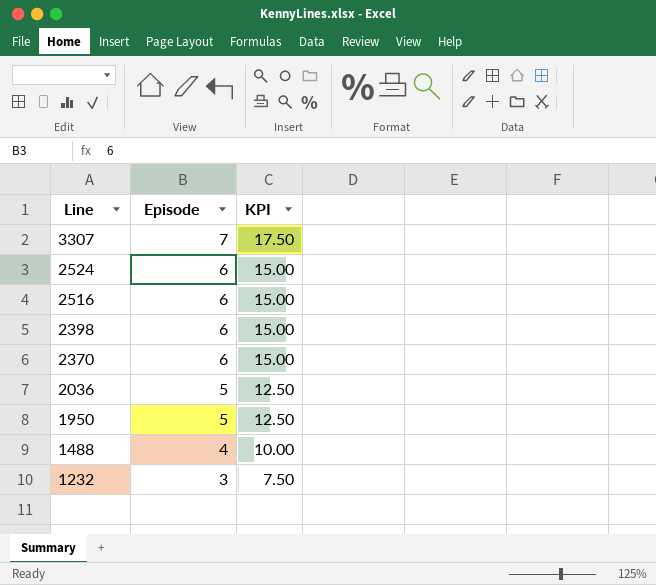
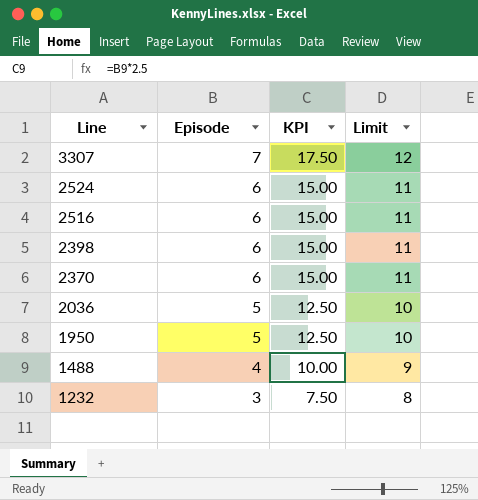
column Limit | formula: none -> [Episode] + 5

